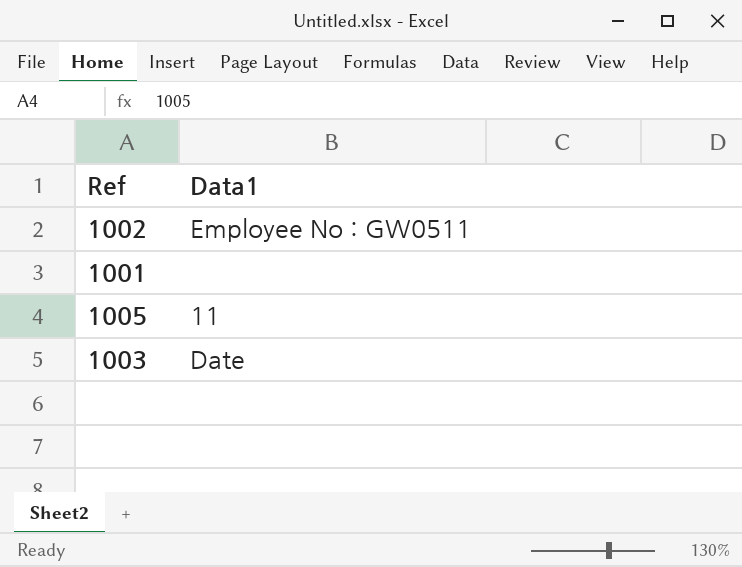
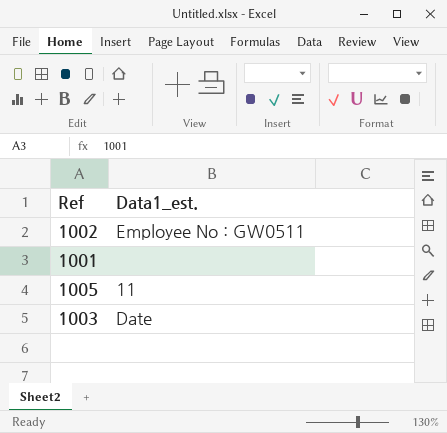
column name: Data1 -> Data1_est.

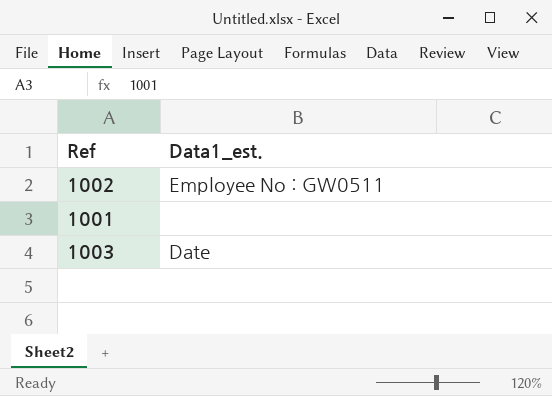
row 1005: 11 -> none

